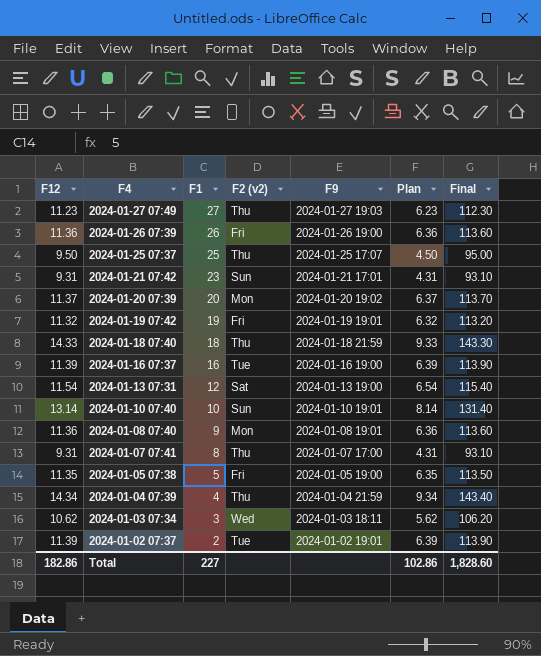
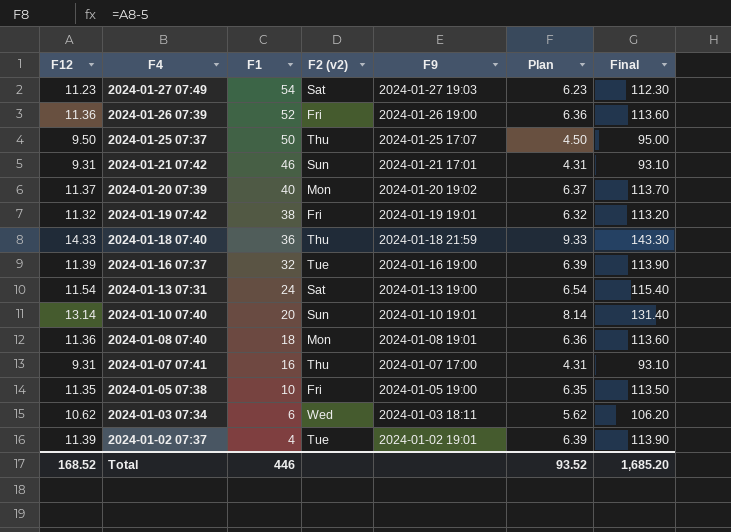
row 2024-01-04 07:39: 14.34 | 4 | Thu | 2024-01-04 21:59 | 9.34 | 143.40 -> none
2024-01-27 07:49 | F1: 27 -> 54
2024-01-27 07:49 | F2 (v2): Thu -> Sat
2024-01-26 07:39 | F1: 26 -> 52
2024-01-25 07:37 | F1: 25 -> 50
2024-01-21 07:42 | F1: 23 -> 46
2024-01-20 07:39 | F1: 20 -> 40
2024-01-19 07:42 | F1: 19 -> 38
2024-01-18 07:40 | F1: 18 -> 36
2024-01-16 07:37 | F1: 16 -> 32
2024-01-13 07:31 | F1: 12 -> 24
2024-01-10 07:40 | F1: 10 -> 20
2024-01-08 07:40 | F1: 9 -> 18
2024-01-07 07:41 | F1: 8 -> 16
2024-01-05 07:38 | F1: 5 -> 10
2024-01-03 07:34 | F1: 3 -> 6
2024-01-02 07:37 | F1: 2 -> 4
Total | F12: 182.86 -> 168.52
Total | F1: 227 -> 446
Total | Plan: 102.86 -> 93.52
Total | Final: 1,828.60 -> 1,685.20

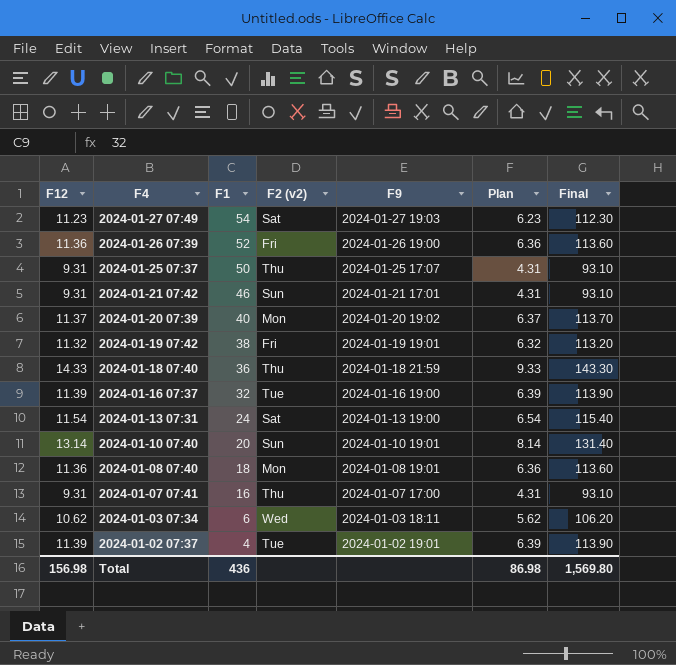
row 2024-01-05 07:38: 11.35 | 10 | Fri | 2024-01-05 19:00 | 6.35 | 113.50 -> none
2024-01-25 07:37 | F12: 9.50 -> 9.31
2024-01-25 07:37 | Plan: 4.50 -> 4.31
2024-01-25 07:37 | Final: 95.00 -> 93.10
Total | F12: 168.52 -> 156.98
Total | F1: 446 -> 436
Total | Plan: 93.52 -> 86.98
Total | Final: 1,685.20 -> 1,569.80

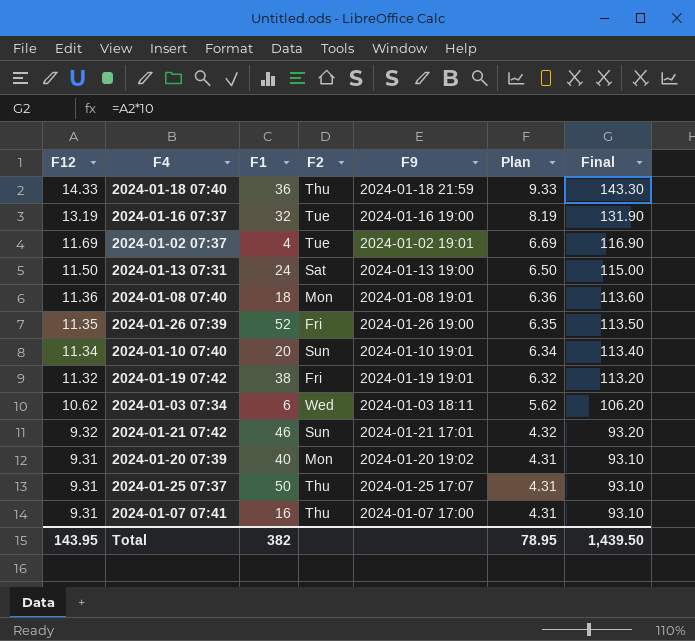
row order: F4 descending -> F12 descending
column name: F2 (v2) -> F2
row 2024-01-27 07:49: 11.23 | 54 | Sat | 2024-01-27 19:03 | 6.23 | 112.30 -> none
2024-01-16 07:37 | F12: 11.39 -> 13.19
2024-01-16 07:37 | Plan: 6.39 -> 8.19
2024-01-16 07:37 | Final: 113.90 -> 131.90
2024-01-02 07:37 | F12: 11.39 -> 11.69
2024-01-02 07:37 | Plan: 6.39 -> 6.69
2024-01-02 07:37 | Final: 113.90 -> 116.90
2024-01-13 07:31 | F12: 11.54 -> 11.50
2024-01-13 07:31 | Plan: 6.54 -> 6.50
2024-01-13 07:31 | Final: 115.40 -> 115.00
2024-01-26 07:39 | F12: 11.36 -> 11.35
2024-01-26 07:39 | Plan: 6.36 -> 6.35
2024-01-26 07:39 | Final: 113.60 -> 113.50
2024-01-10 07:40 | F12: 13.14 -> 11.34
2024-01-10 07:40 | Plan: 8.14 -> 6.34
2024-01-10 07:40 | Final: 131.40 -> 113.40
2024-01-21 07:42 | F12: 9.31 -> 9.32
2024-01-21 07:42 | Plan: 4.31 -> 4.32
2024-01-21 07:42 | Final: 93.10 -> 93.20
2024-01-20 07:39 | F12: 11.37 -> 9.31
2024-01-20 07:39 | Plan: 6.37 -> 4.31
2024-01-20 07:39 | Final: 113.70 -> 93.10
Total | F12: 156.98 -> 143.95
Total | F1: 436 -> 382
Total | Plan: 86.98 -> 78.95
Total | Final: 1,569.80 -> 1,439.50

